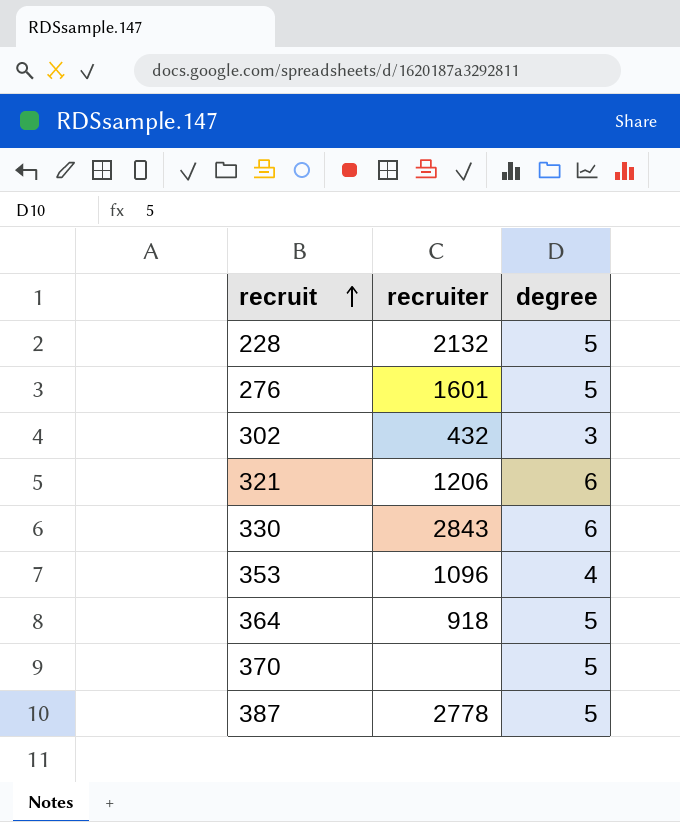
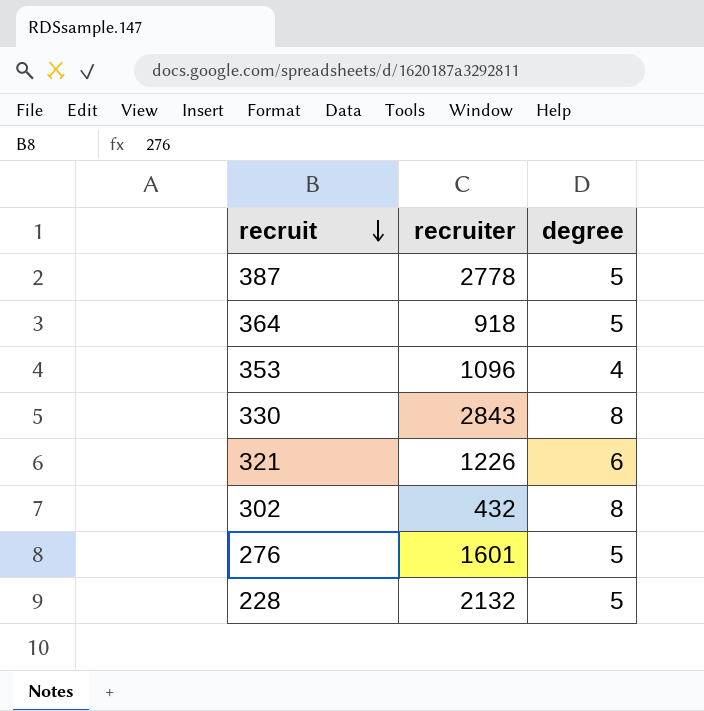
row order: recruit ascending -> recruit descending
row 370: none | 5 -> none
330 | degree: 6 -> 8
321 | recruiter: 1206 -> 1226
302 | degree: 3 -> 8

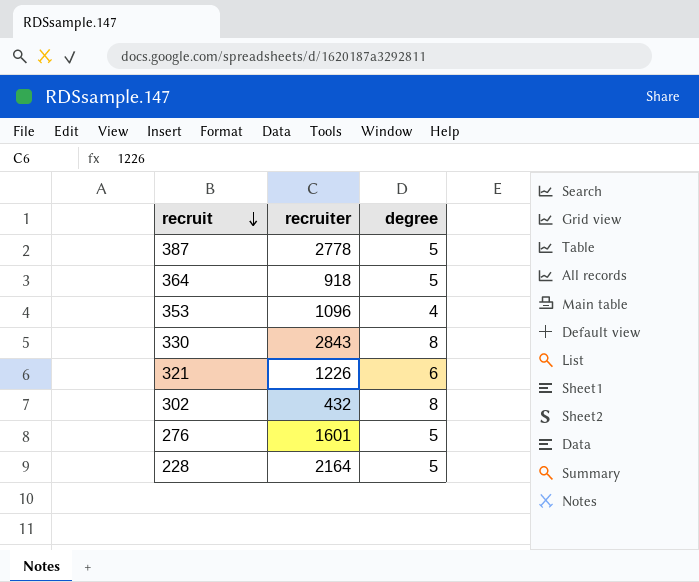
228 | recruiter: 2132 -> 2164

